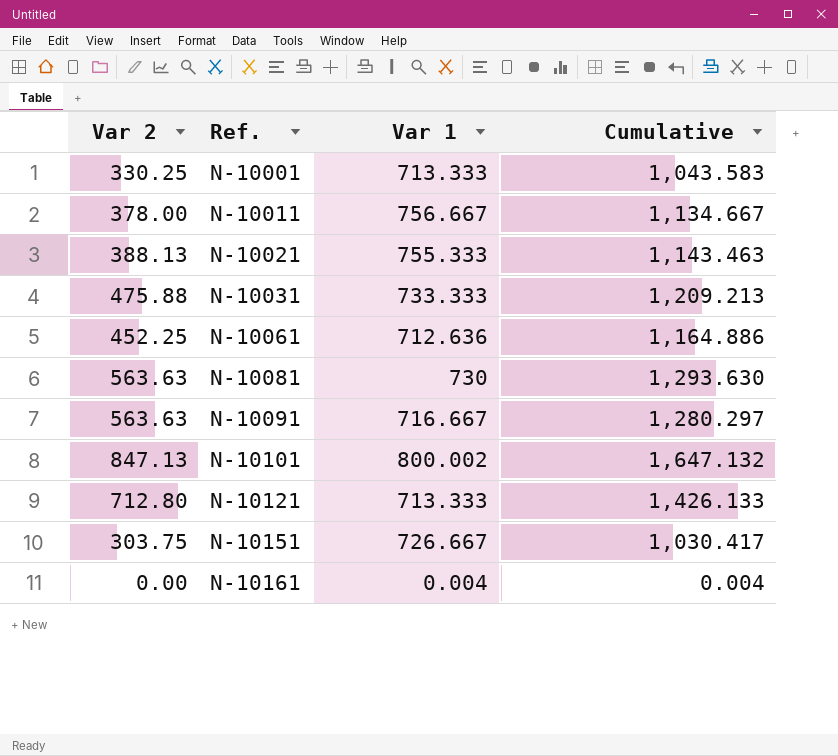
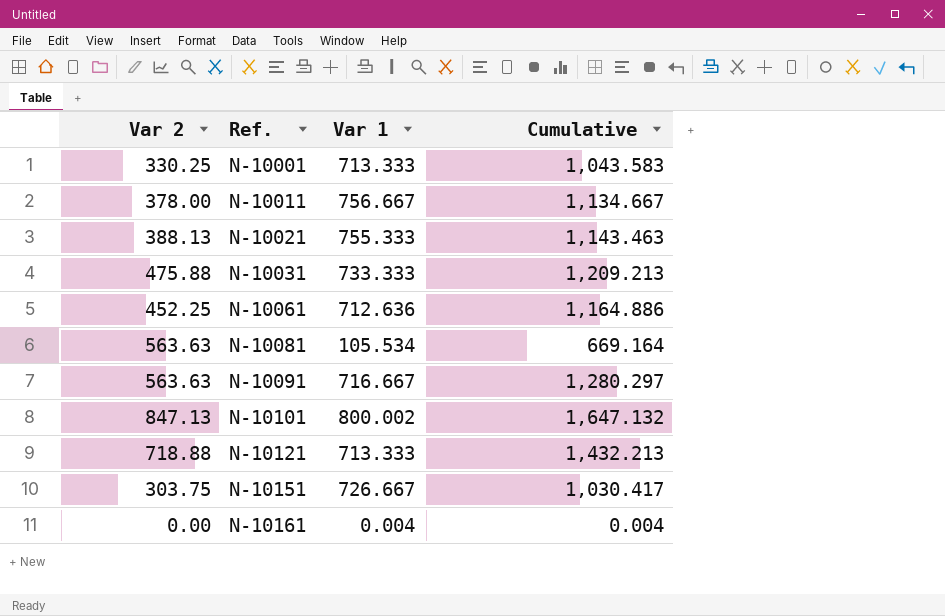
N-10081 | Var 1: 730 -> 105.534
N-10081 | Cumulative: 1,293.630 -> 669.164
N-10121 | Var 2: 712.80 -> 718.88
N-10121 | Cumulative: 1,426.133 -> 1,432.213

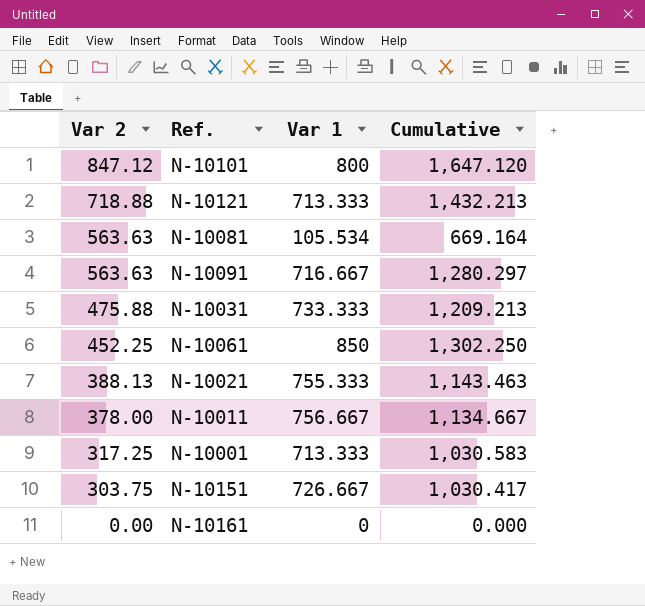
row order: Ref. ascending -> Var 2 descending
N-10101 | Var 2: 847.13 -> 847.12
N-10101 | Var 1: 800.002 -> 800
N-10101 | Cumulative: 1,647.132 -> 1,647.120
N-10061 | Var 1: 712.636 -> 850
N-10061 | Cumulative: 1,164.886 -> 1,302.250
N-10001 | Var 2: 330.25 -> 317.25
N-10001 | Cumulative: 1,043.583 -> 1,030.583
N-10161 | Var 1: 0.004 -> 0
N-10161 | Cumulative: 0.004 -> 0.000

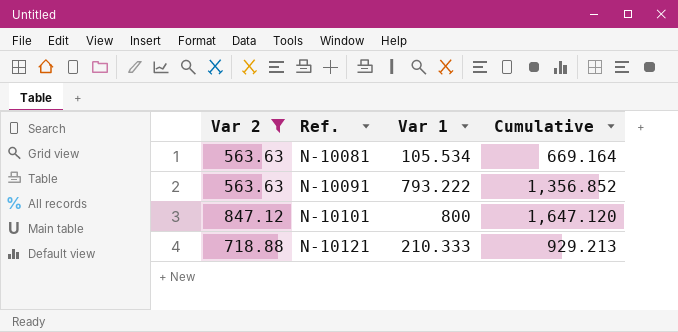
filter: none -> Var 2 >= 563.63
row order: Var 2 descending -> Ref. ascending
N-10091 | Var 1: 716.667 -> 793.222
N-10091 | Cumulative: 1,280.297 -> 1,356.852
N-10121 | Var 1: 713.333 -> 210.333
N-10121 | Cumulative: 1,432.213 -> 929.213

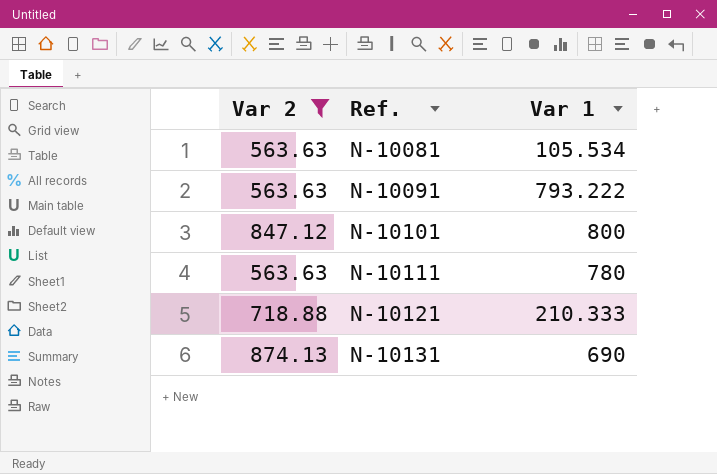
column Cumulative | formula: [Var 2] + [Var 1] -> none
row N-10111: none -> 563.63 | 780
row N-10131: none -> 874.13 | 690

